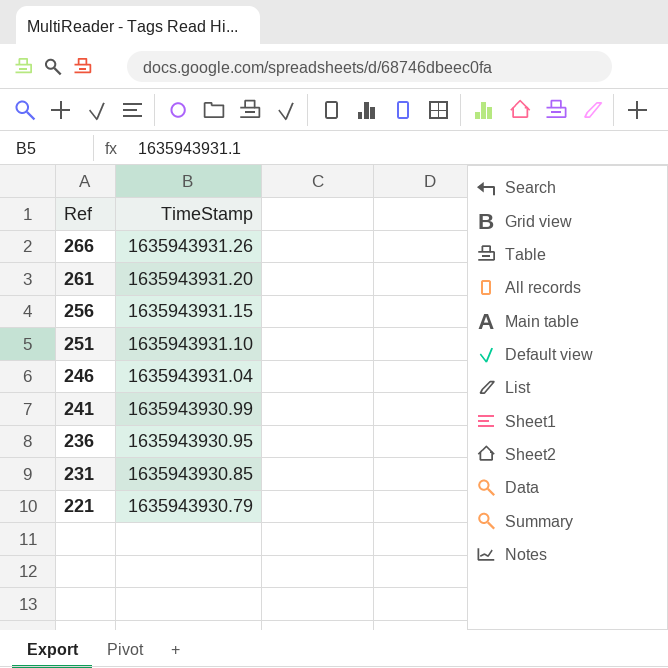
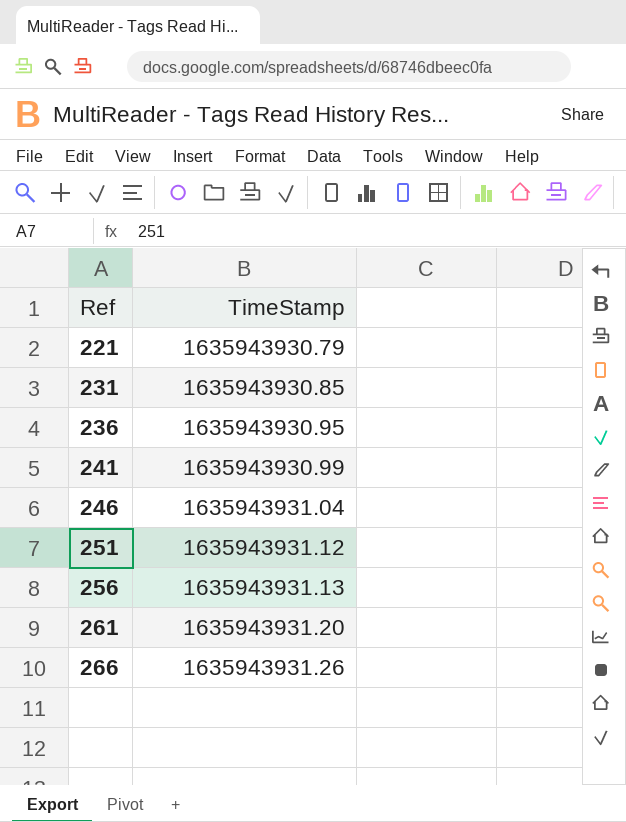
row order: Ref descending -> Ref ascending
251 | TimeStamp: 1635943931.10 -> 1635943931.12
256 | TimeStamp: 1635943931.15 -> 1635943931.13

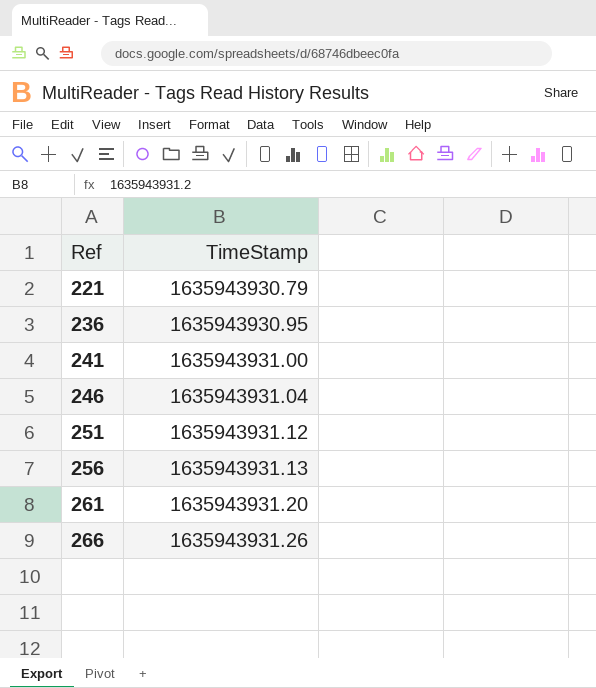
row 231: 1635943930.85 -> none
241 | TimeStamp: 1635943930.99 -> 1635943931.00

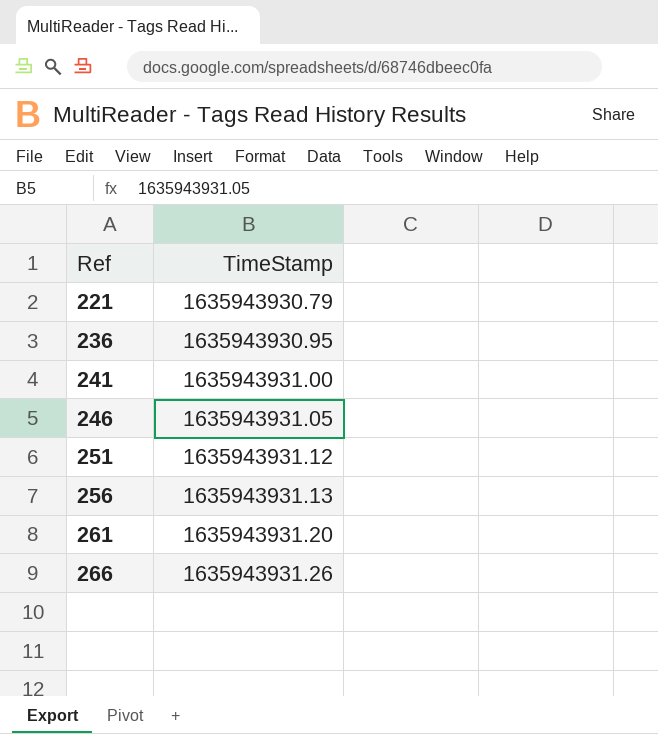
246 | TimeStamp: 1635943931.04 -> 1635943931.05

